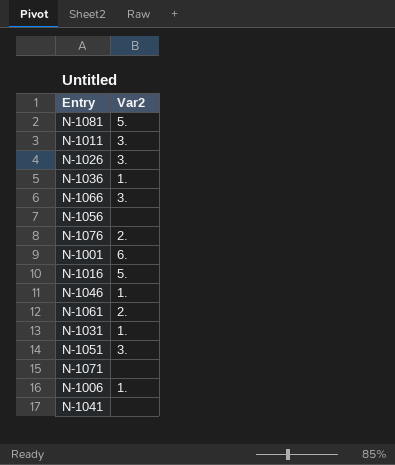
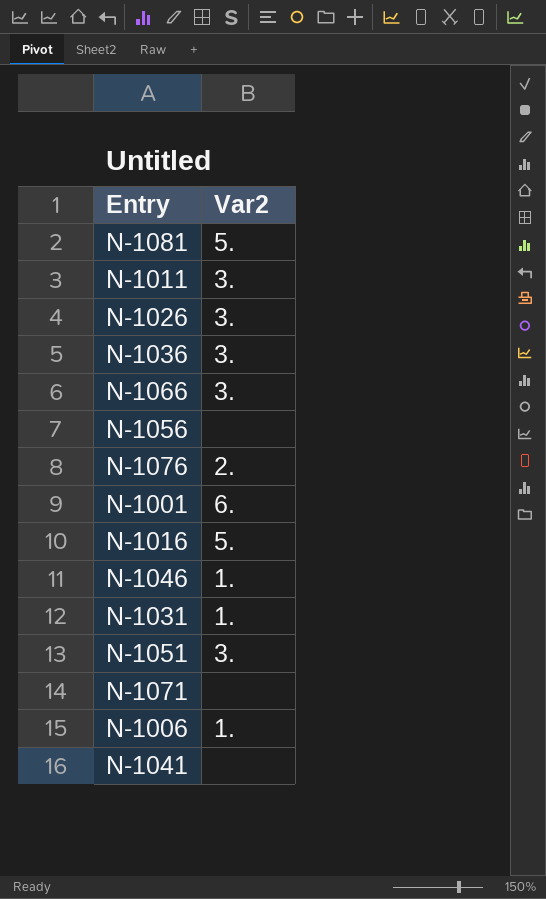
row N-1061: 2. -> none
N-1036 | Var2: 1. -> 3.

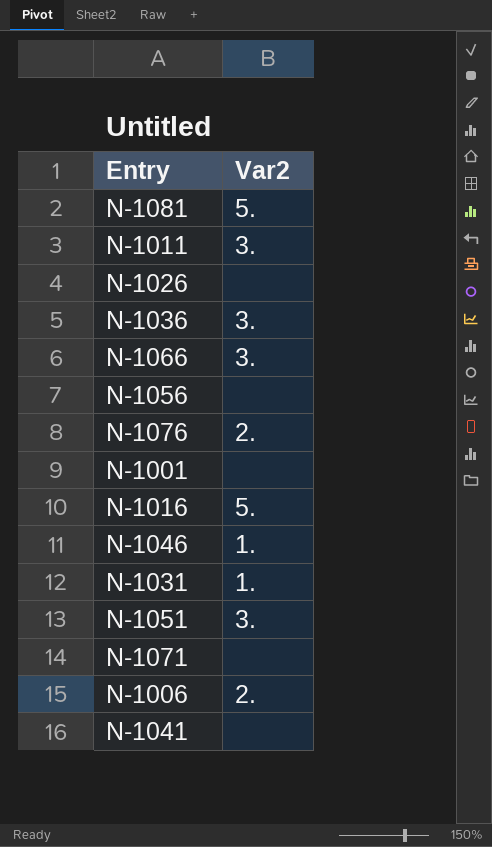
N-1026 | Var2: 3. -> none
N-1001 | Var2: 6. -> none
N-1006 | Var2: 1. -> 2.

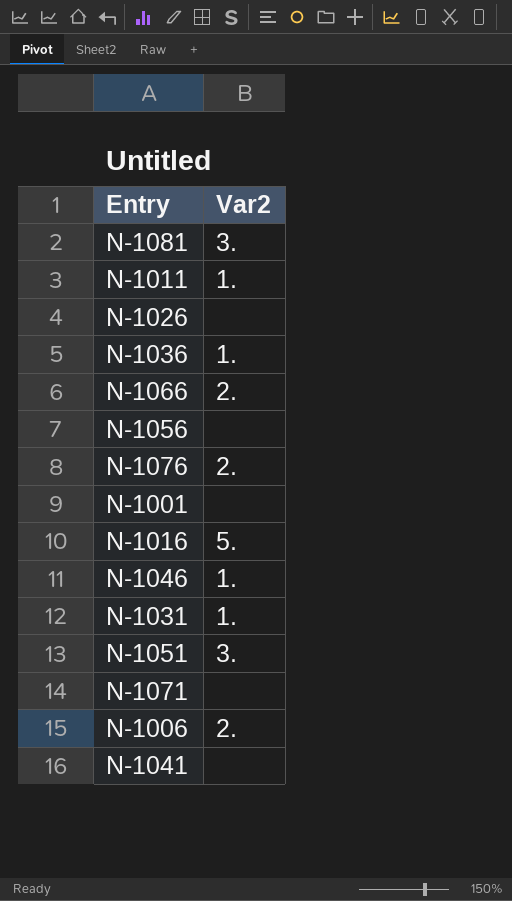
N-1081 | Var2: 5. -> 3.
N-1011 | Var2: 3. -> 1.
N-1036 | Var2: 3. -> 1.
N-1066 | Var2: 3. -> 2.

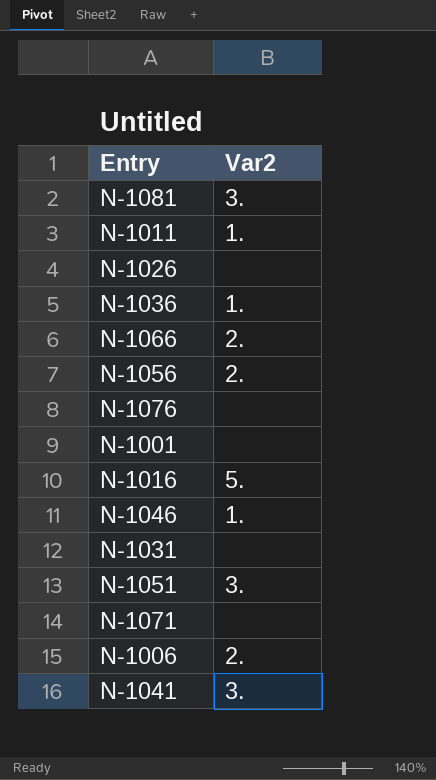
N-1056 | Var2: none -> 2.
N-1076 | Var2: 2. -> none
N-1031 | Var2: 1. -> none
N-1041 | Var2: none -> 3.

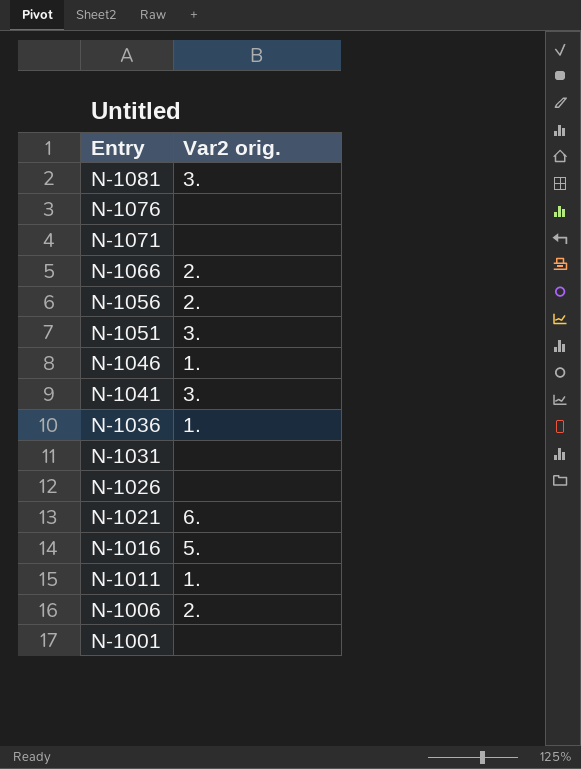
row order: none -> Entry descending
column name: Var2 -> Var2 orig.
row N-1021: none -> 6.

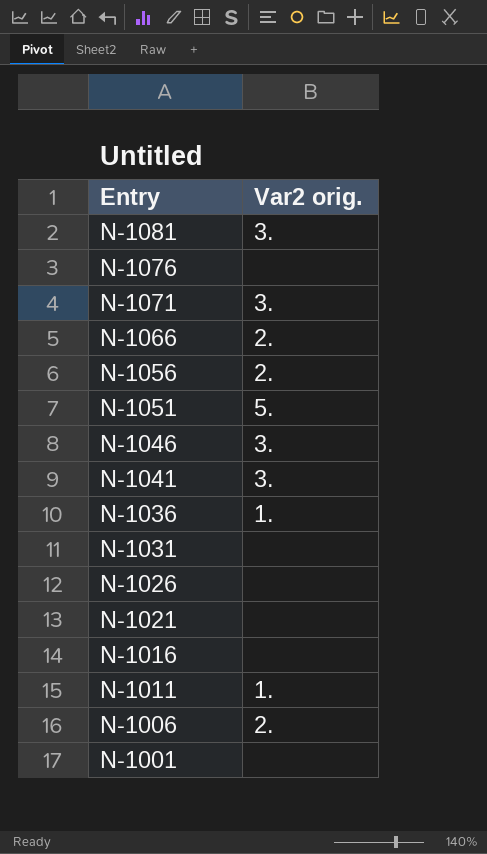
N-1071 | Var2 orig.: none -> 3.
N-1051 | Var2 orig.: 3. -> 5.
N-1046 | Var2 orig.: 1. -> 3.
N-1021 | Var2 orig.: 6. -> none
N-1016 | Var2 orig.: 5. -> none

